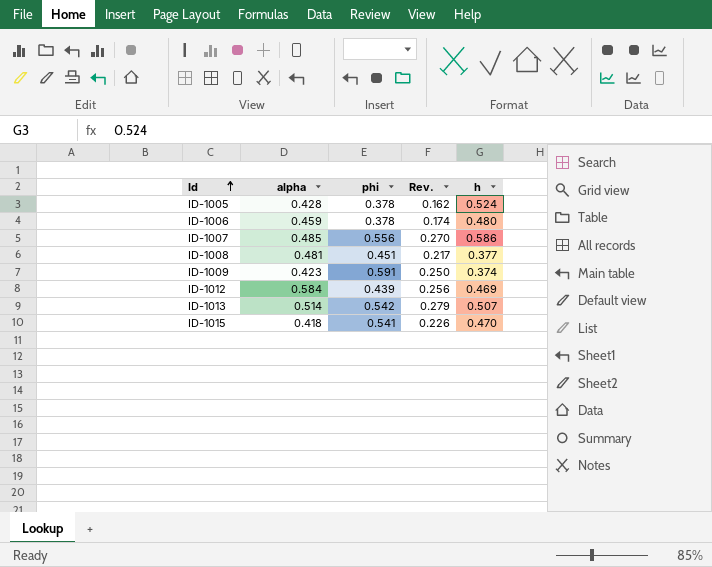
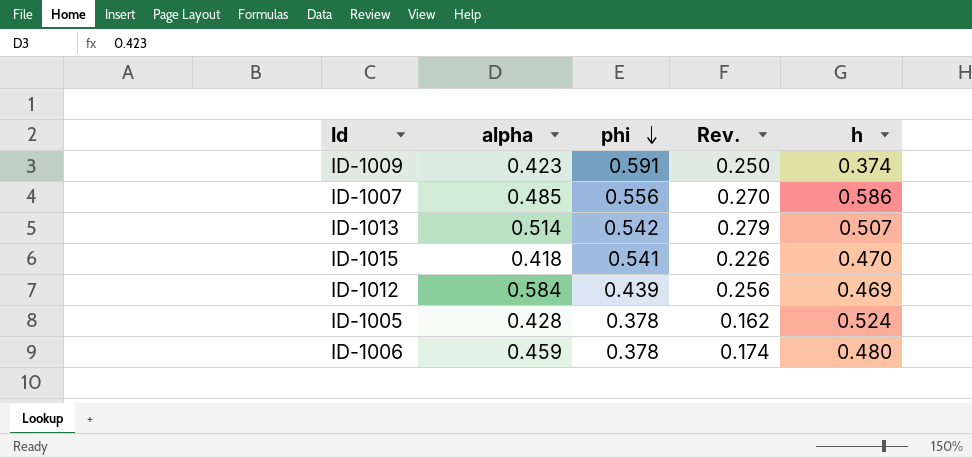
row order: Id ascending -> phi descending
row ID-1008: 0.481 | 0.451 | 0.217 | 0.377 -> none

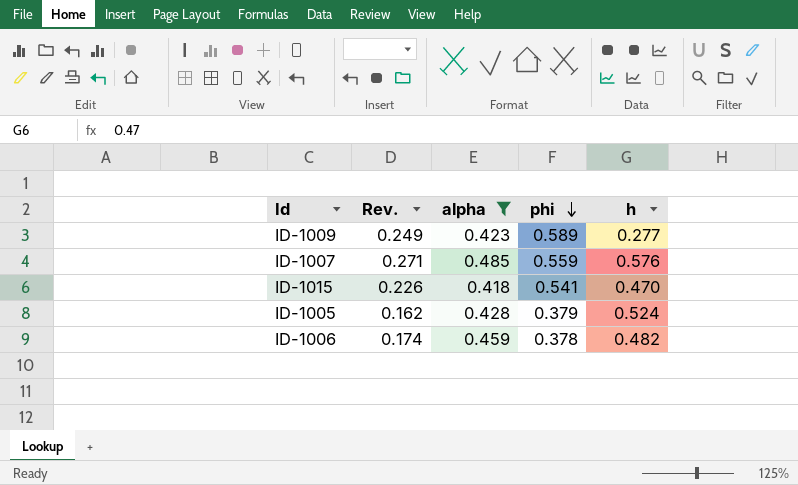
filter: none -> alpha <= 0.485
column Rev. | position: 4 -> 2
ID-1009 | Rev.: 0.250 -> 0.249
ID-1009 | phi: 0.591 -> 0.589
ID-1009 | h: 0.374 -> 0.277
ID-1007 | Rev.: 0.270 -> 0.271
ID-1007 | phi: 0.556 -> 0.559
ID-1007 | h: 0.586 -> 0.576
ID-1005 | phi: 0.378 -> 0.379
ID-1006 | h: 0.480 -> 0.482

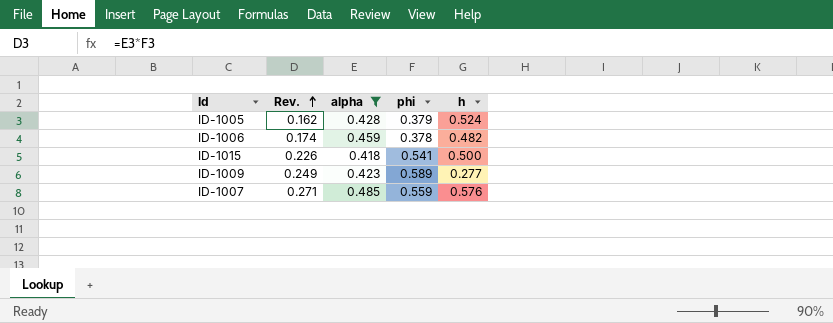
row order: phi descending -> Rev. ascending
ID-1015 | h: 0.470 -> 0.500

